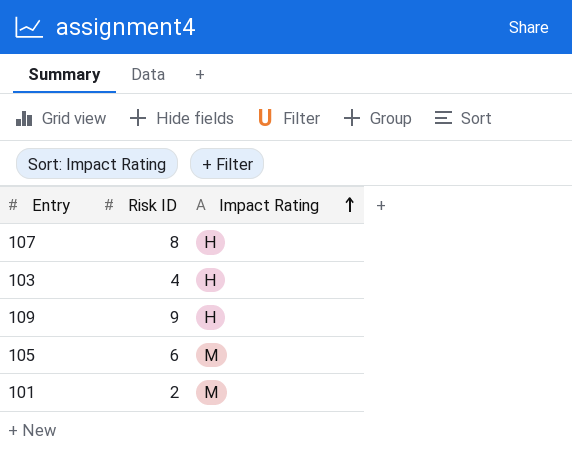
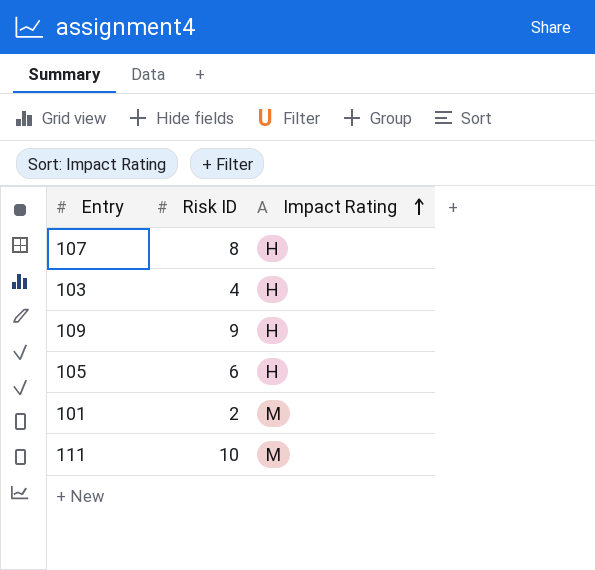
105 | Impact Rating: M -> H
row 111: none -> 10 | M

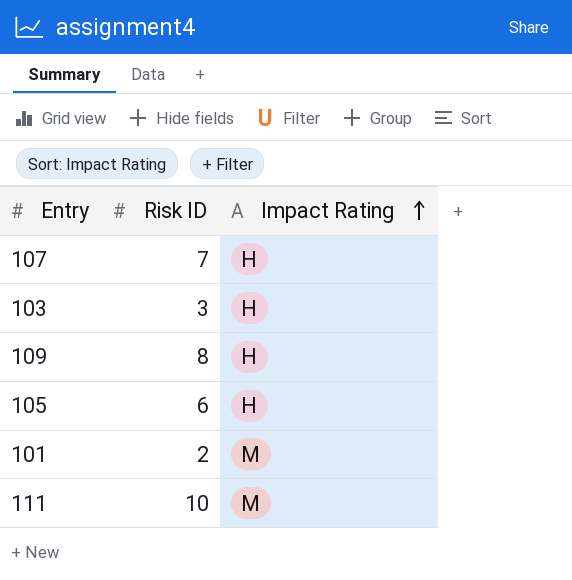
107 | Risk ID: 8 -> 7
103 | Risk ID: 4 -> 3
109 | Risk ID: 9 -> 8

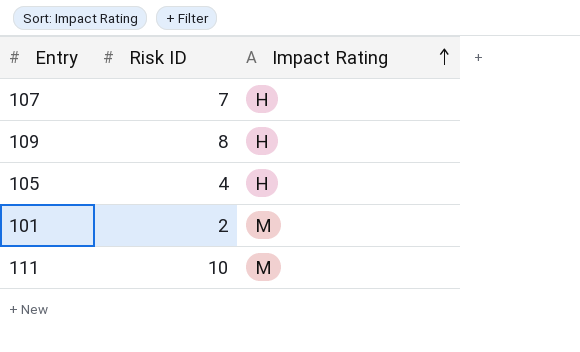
row 103: 3 | H -> none
105 | Risk ID: 6 -> 4

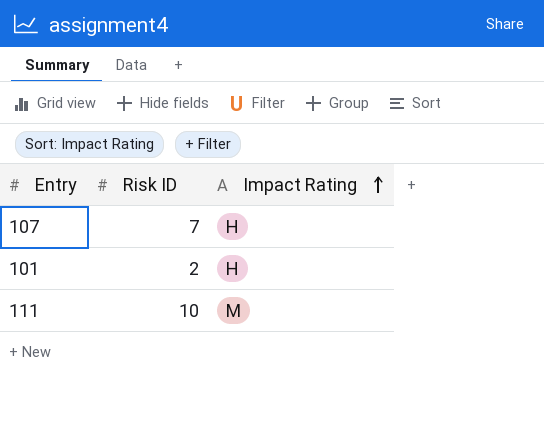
row 109: 8 | H -> none
row 105: 4 | H -> none
101 | Impact Rating: M -> H

